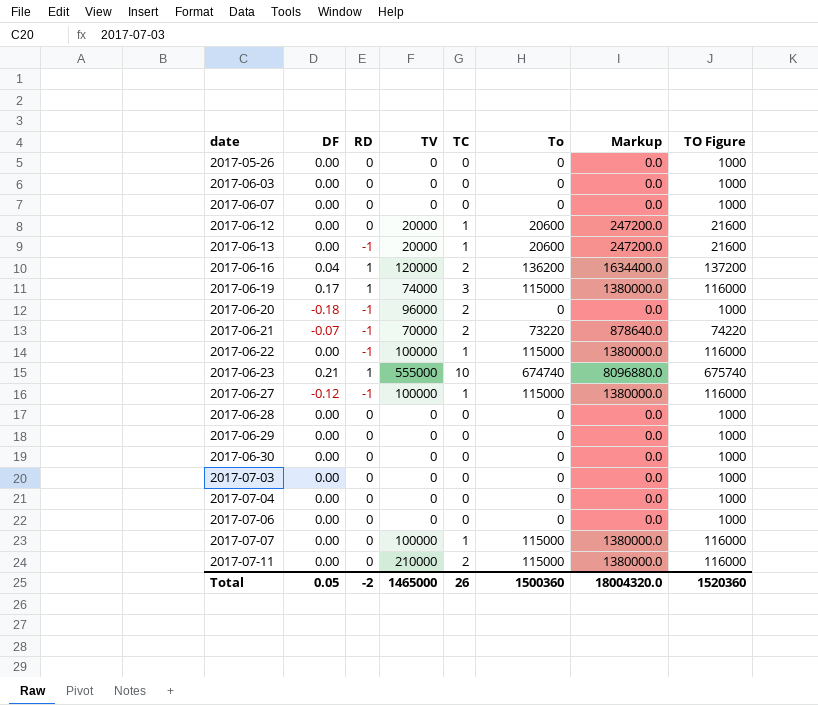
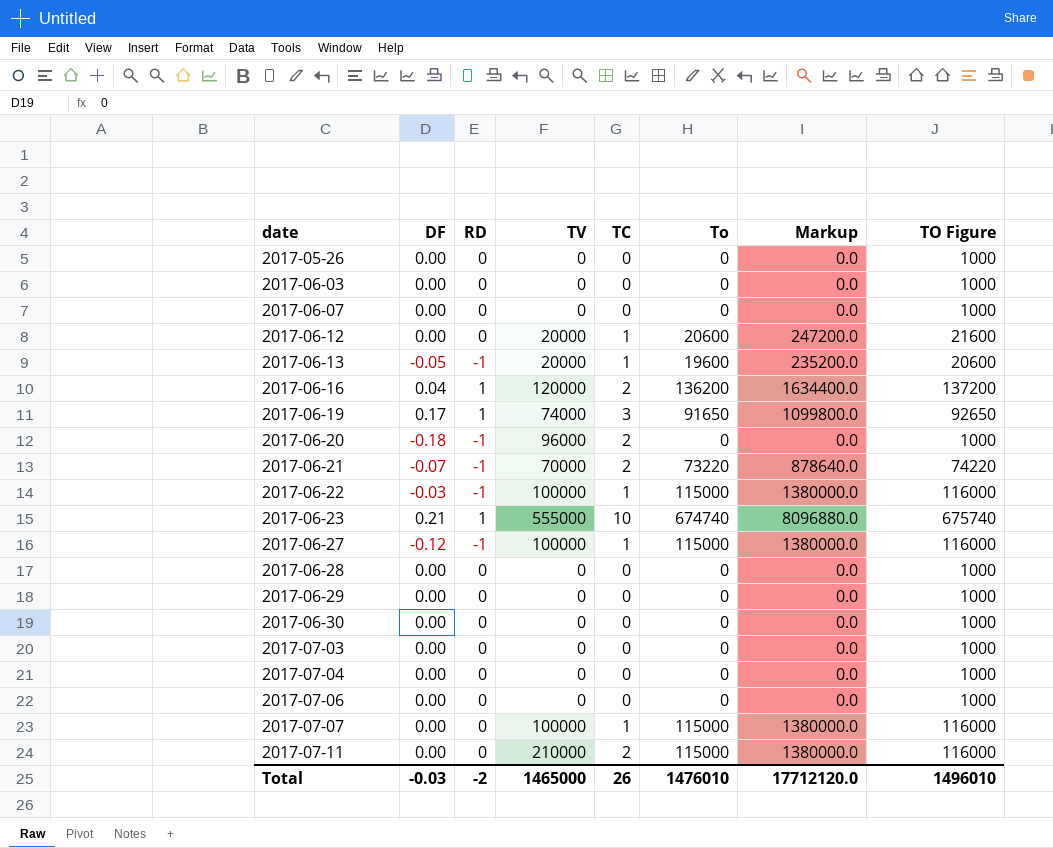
2017-06-13 | DF: 0.00 -> -0.05
2017-06-13 | To: 20600 -> 19600
2017-06-13 | Markup: 247200.0 -> 235200.0
2017-06-13 | TO Figure: 21600 -> 20600
2017-06-19 | To: 115000 -> 91650
2017-06-19 | Markup: 1380000.0 -> 1099800.0
2017-06-19 | TO Figure: 116000 -> 92650
2017-06-22 | DF: 0.00 -> -0.03
Total | DF: 0.05 -> -0.03
Total | To: 1500360 -> 1476010
Total | Markup: 18004320.0 -> 17712120.0
Total | TO Figure: 1520360 -> 1496010

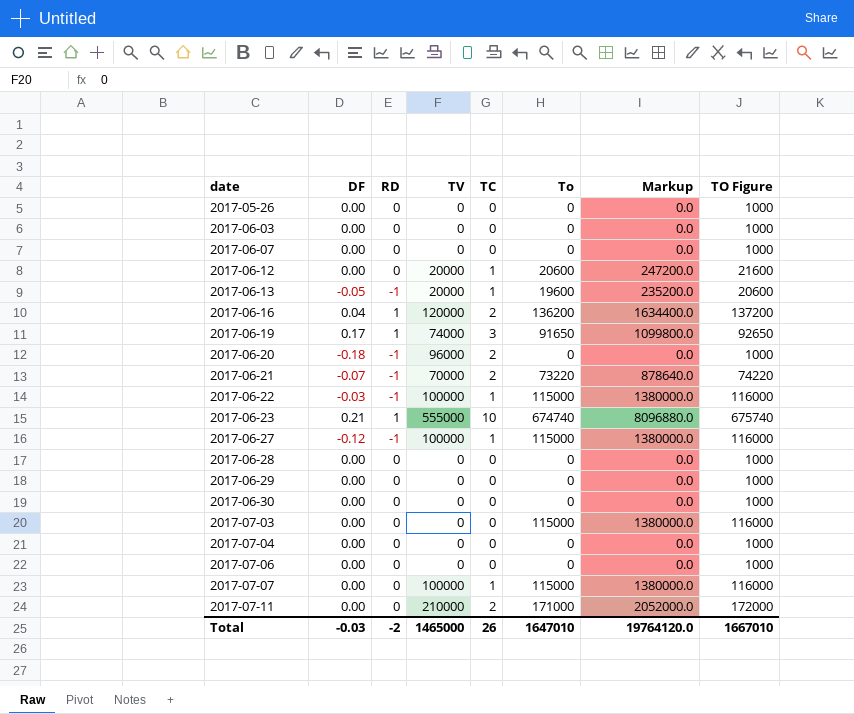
2017-07-03 | To: 0 -> 115000
2017-07-03 | Markup: 0.0 -> 1380000.0
2017-07-03 | TO Figure: 1000 -> 116000
2017-07-11 | To: 115000 -> 171000
2017-07-11 | Markup: 1380000.0 -> 2052000.0
2017-07-11 | TO Figure: 116000 -> 172000
Total | To: 1476010 -> 1647010
Total | Markup: 17712120.0 -> 19764120.0
Total | TO Figure: 1496010 -> 1667010

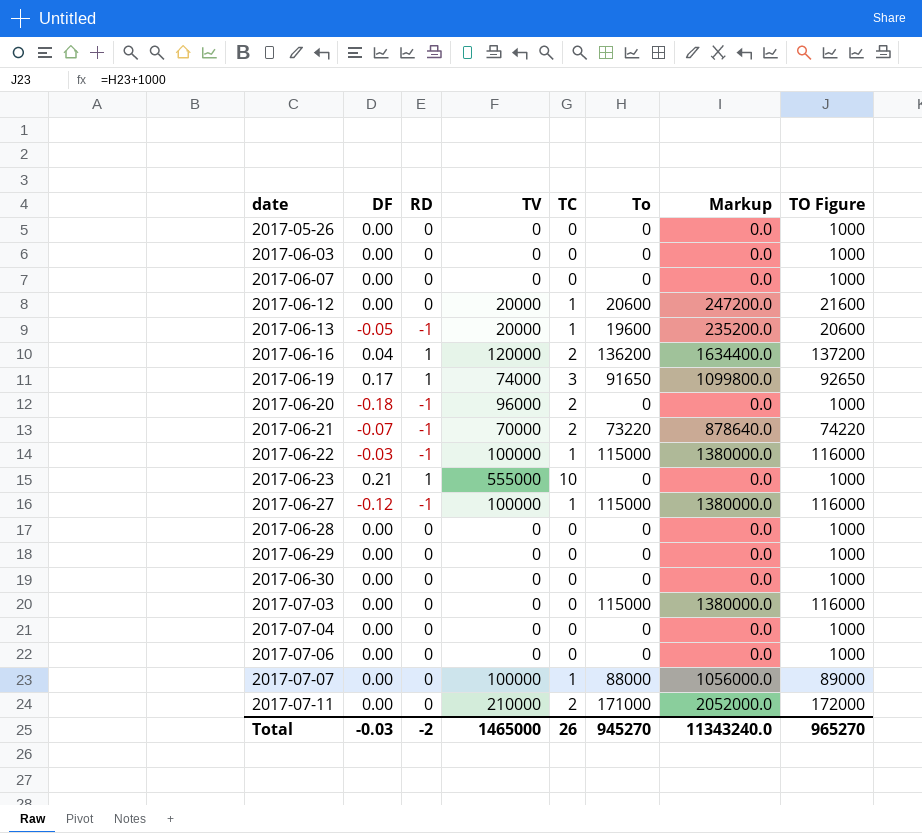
2017-06-23 | To: 674740 -> 0
2017-06-23 | Markup: 8096880.0 -> 0.0
2017-06-23 | TO Figure: 675740 -> 1000
2017-07-07 | To: 115000 -> 88000
2017-07-07 | Markup: 1380000.0 -> 1056000.0
2017-07-07 | TO Figure: 116000 -> 89000
Total | To: 1647010 -> 945270
Total | Markup: 19764120.0 -> 11343240.0
Total | TO Figure: 1667010 -> 965270

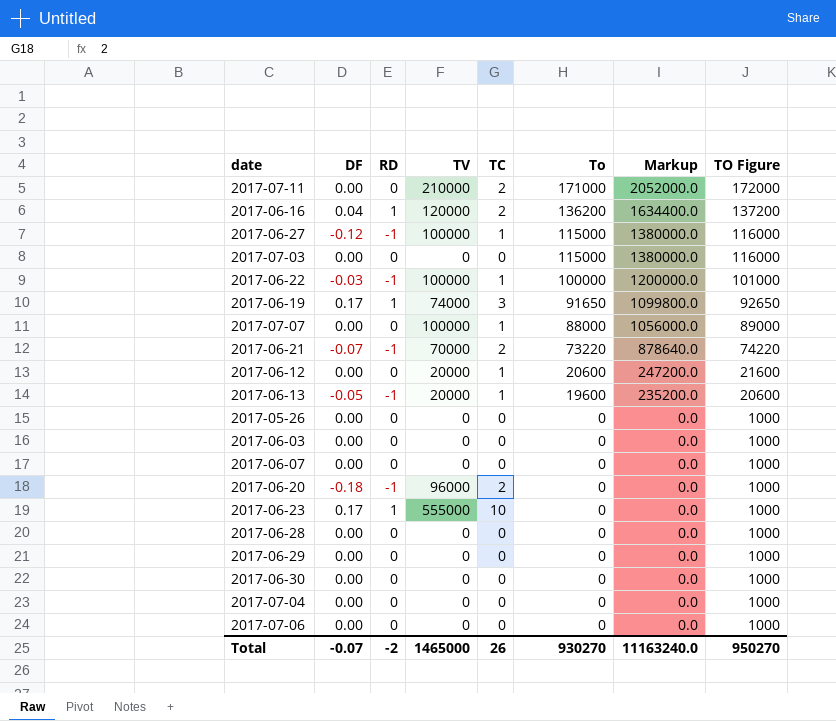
row order: date ascending -> To descending
2017-06-22 | To: 115000 -> 100000
2017-06-22 | Markup: 1380000.0 -> 1200000.0
2017-06-22 | TO Figure: 116000 -> 101000
2017-06-23 | DF: 0.21 -> 0.17
Total | DF: -0.03 -> -0.07
Total | To: 945270 -> 930270
Total | Markup: 11343240.0 -> 11163240.0
Total | TO Figure: 965270 -> 950270

